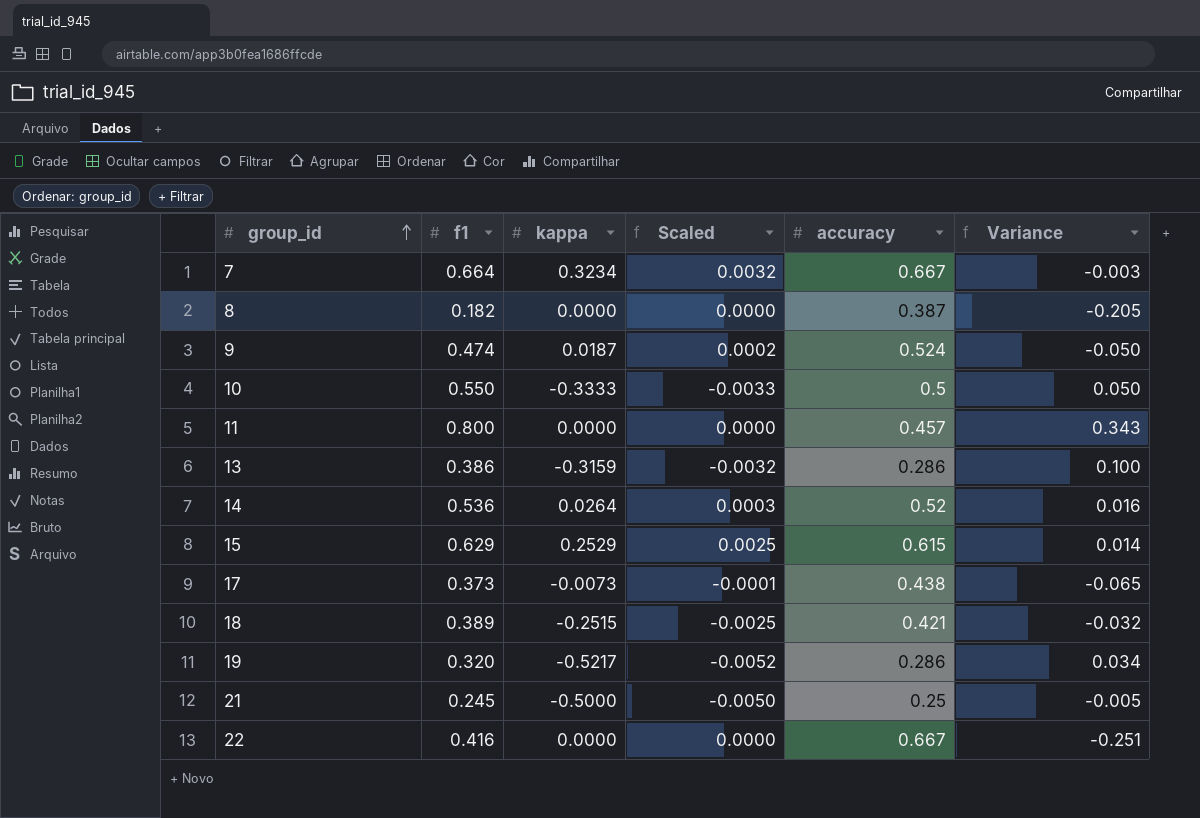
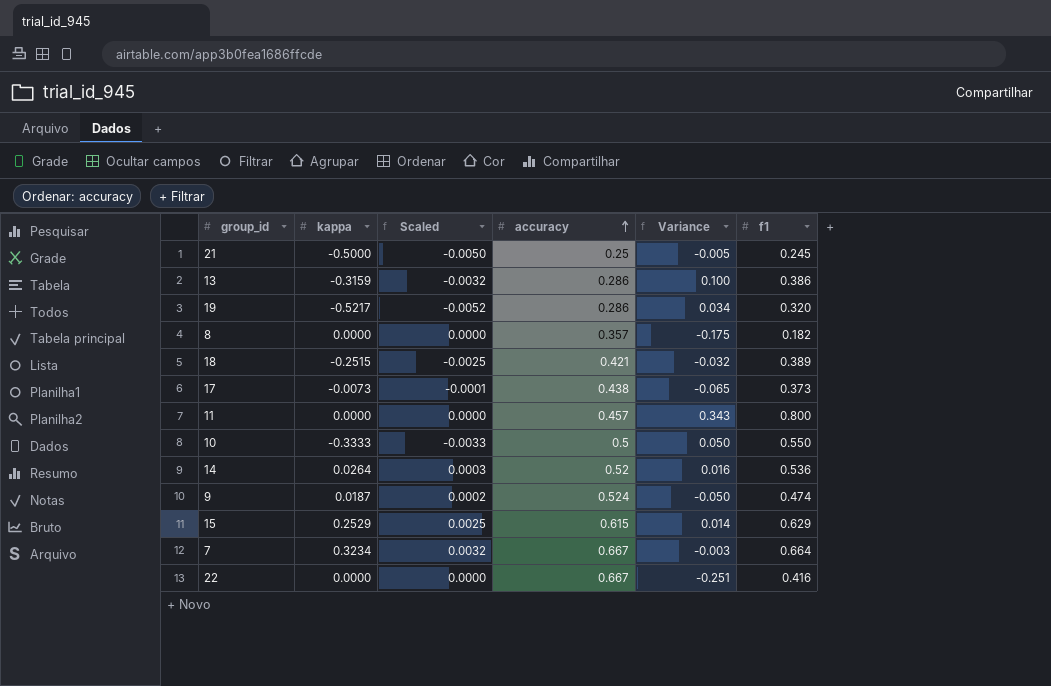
row order: group_id ascending -> accuracy ascending
column f1 | position: 2 -> 6
8 | accuracy: 0.387 -> 0.357
8 | Variance: -0.205 -> -0.175

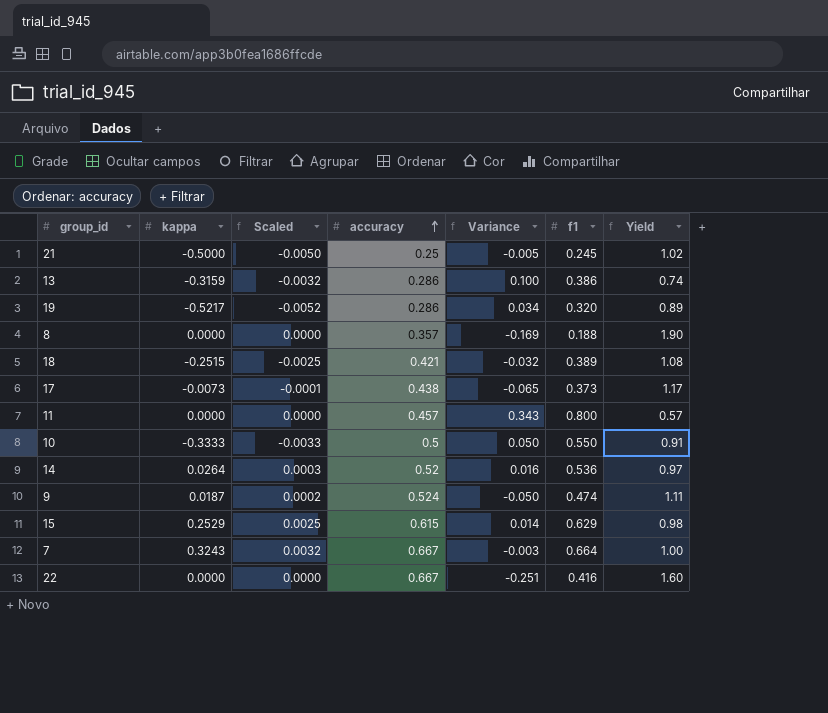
column Yield | formula: none -> [accuracy] / [f1]
8 | Variance: -0.175 -> -0.169
8 | f1: 0.182 -> 0.188
7 | kappa: 0.3234 -> 0.3243

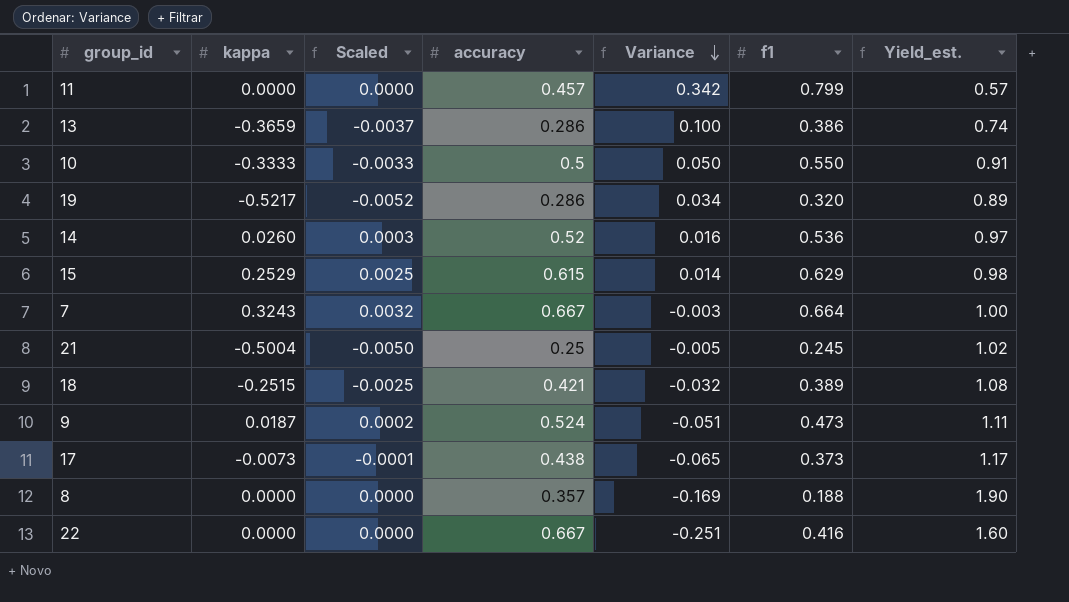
row order: accuracy ascending -> Variance descending
column name: Yield -> Yield_est.
11 | Variance: 0.343 -> 0.342
11 | f1: 0.800 -> 0.799
13 | kappa: -0.3159 -> -0.3659
13 | Scaled: -0.0032 -> -0.0037
14 | kappa: 0.0264 -> 0.0260
21 | kappa: -0.5000 -> -0.5004
9 | Variance: -0.050 -> -0.051
9 | f1: 0.474 -> 0.473

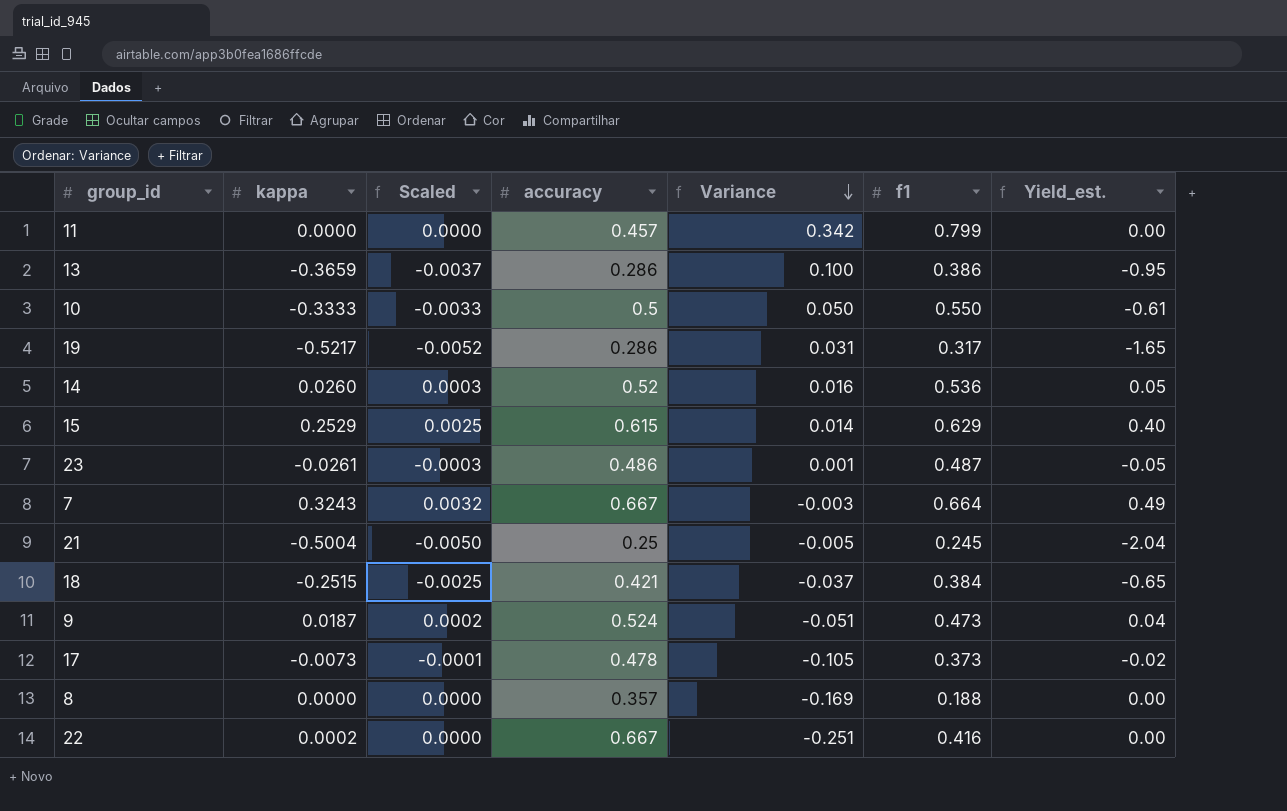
column Yield_est. | formula: [accuracy] / [f1] -> [kappa] / [f1]
19 | Variance: 0.034 -> 0.031
19 | f1: 0.320 -> 0.317
row 23: none -> -0.0261 | -0.0003 | 0.486 | 0.001 | 0.487 | -0.05
18 | Variance: -0.032 -> -0.037
18 | f1: 0.389 -> 0.384
17 | accuracy: 0.438 -> 0.478
17 | Variance: -0.065 -> -0.105
22 | kappa: 0.0000 -> 0.0002

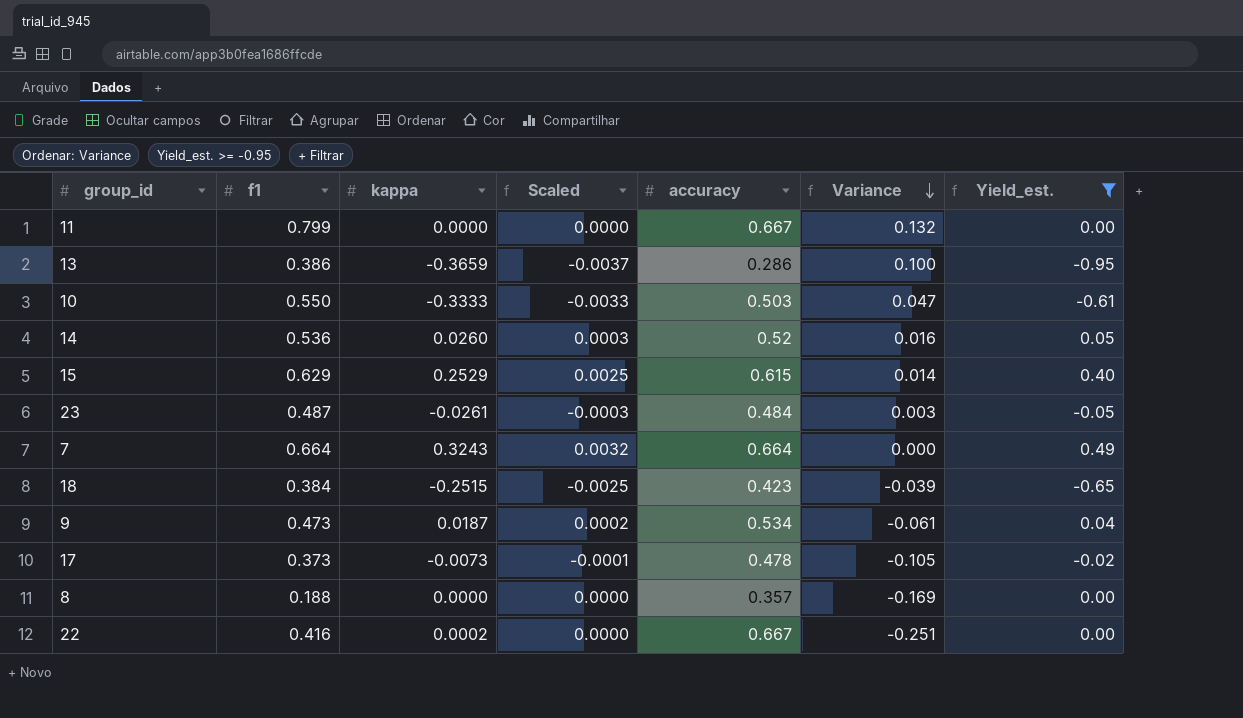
filter: none -> Yield_est. >= -0.95
column f1 | position: 6 -> 2
11 | accuracy: 0.457 -> 0.667
11 | Variance: 0.342 -> 0.132
10 | accuracy: 0.5 -> 0.503
10 | Variance: 0.050 -> 0.047
23 | accuracy: 0.486 -> 0.484
23 | Variance: 0.001 -> 0.003
7 | accuracy: 0.667 -> 0.664
7 | Variance: -0.003 -> 0.000
18 | accuracy: 0.421 -> 0.423
18 | Variance: -0.037 -> -0.039
9 | accuracy: 0.524 -> 0.534
9 | Variance: -0.051 -> -0.061

